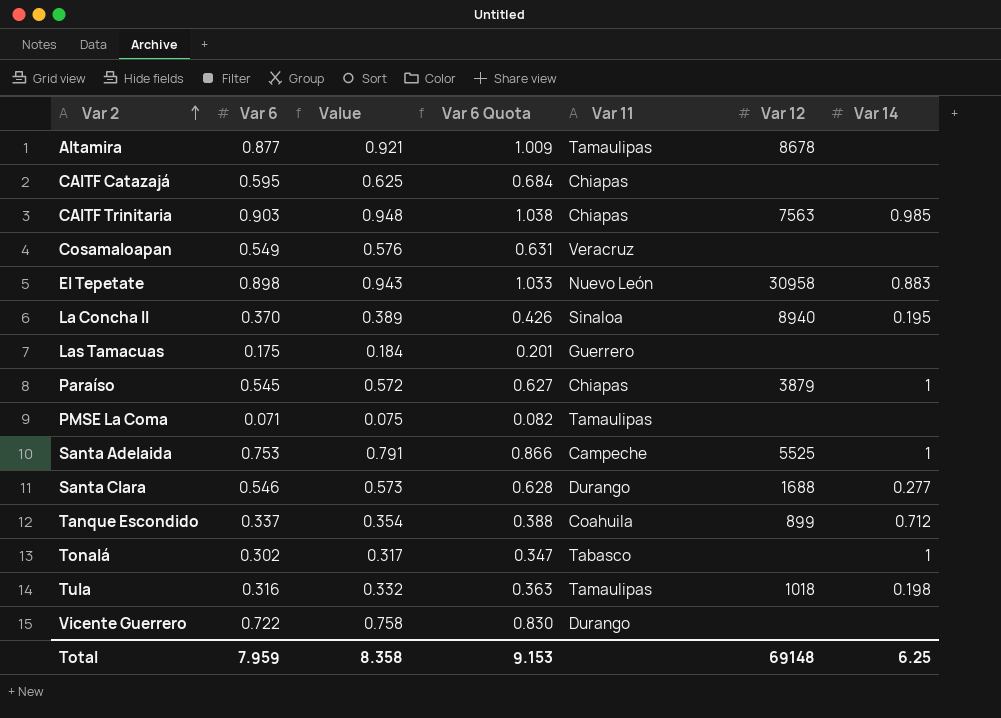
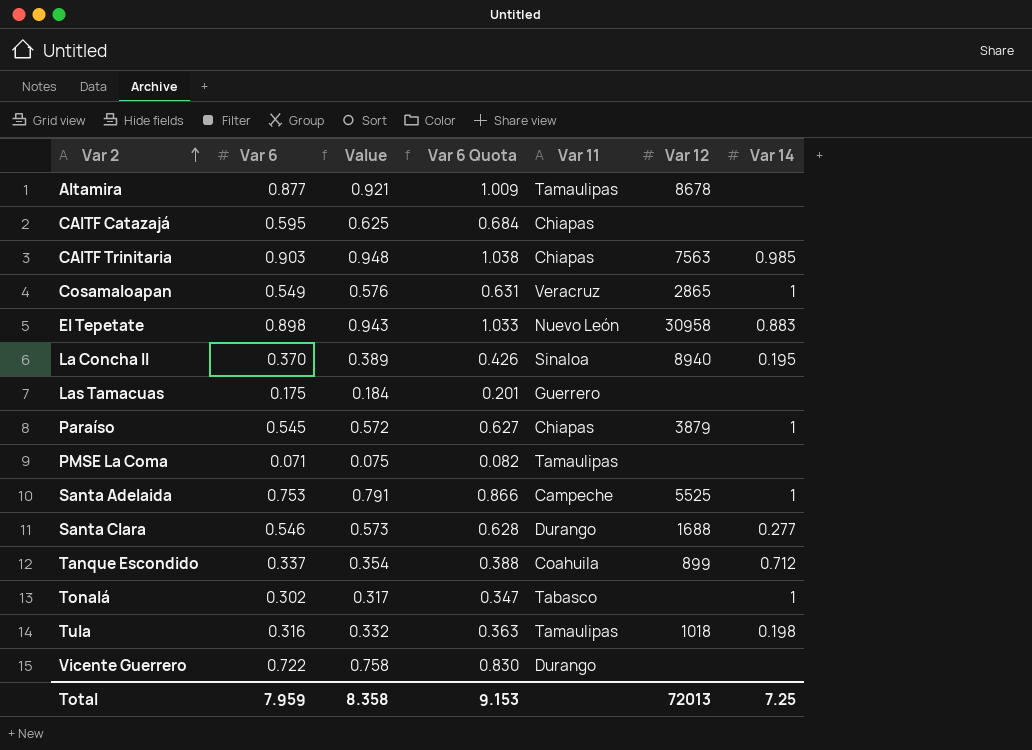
Cosamaloapan | Var 12: none -> 2865
Cosamaloapan | Var 14: none -> 1
Total | Var 12: 69148 -> 72013
Total | Var 14: 6.25 -> 7.25

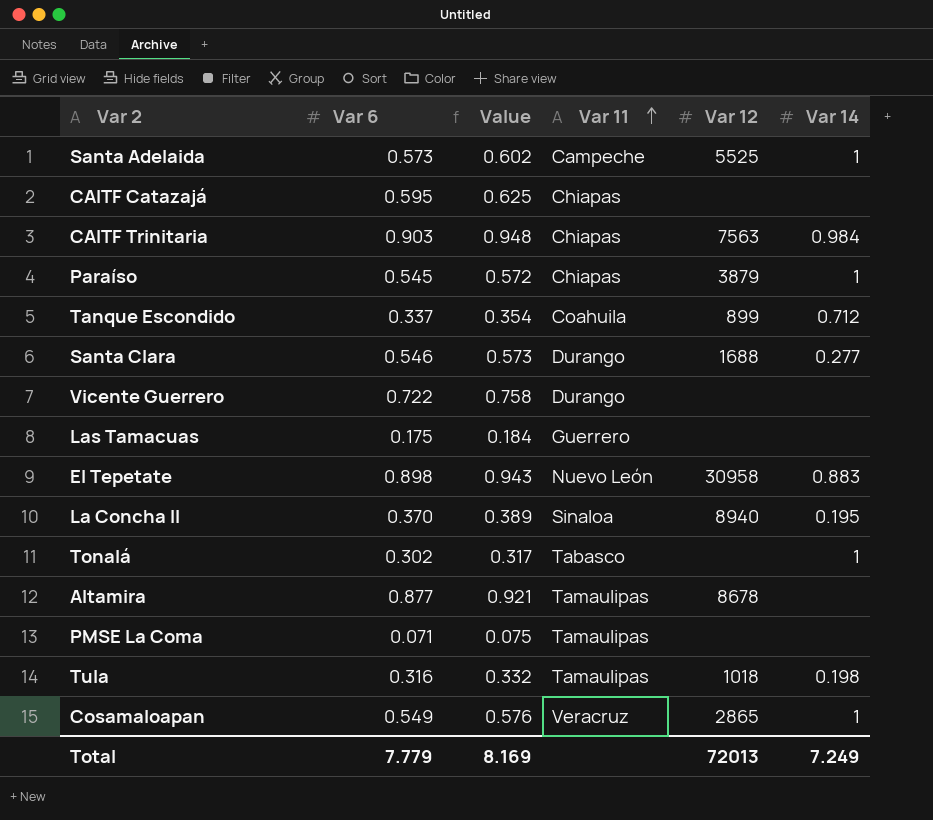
row order: Var 2 ascending -> Var 11 ascending
column Var 6 Quota | formula: [Var 6] * 1.15 -> none
Santa Adelaida | Var 6: 0.753 -> 0.573
Santa Adelaida | Value: 0.791 -> 0.602
CAITF Trinitaria | Var 14: 0.985 -> 0.984
Total | Var 6: 7.959 -> 7.779
Total | Value: 8.358 -> 8.169
Total | Var 14: 7.25 -> 7.249

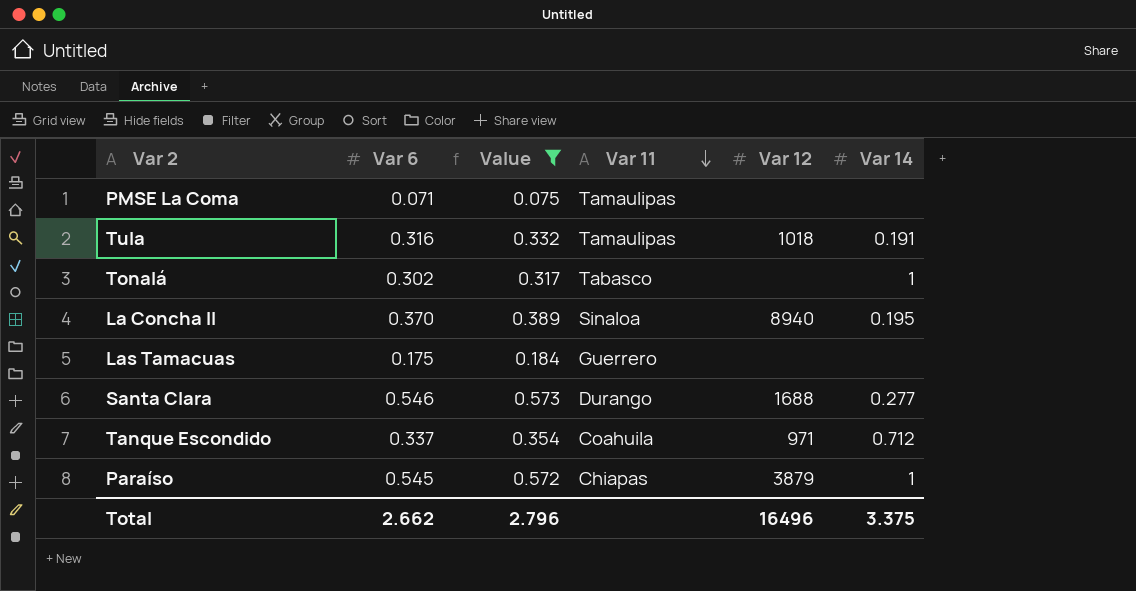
filter: none -> Value <= 0.573
row order: Var 11 ascending -> Var 11 descending
Tula | Var 14: 0.198 -> 0.191
Tanque Escondido | Var 12: 899 -> 971
Total | Var 6: 7.779 -> 2.662
Total | Value: 8.169 -> 2.796
Total | Var 12: 72013 -> 16496
Total | Var 14: 7.249 -> 3.375

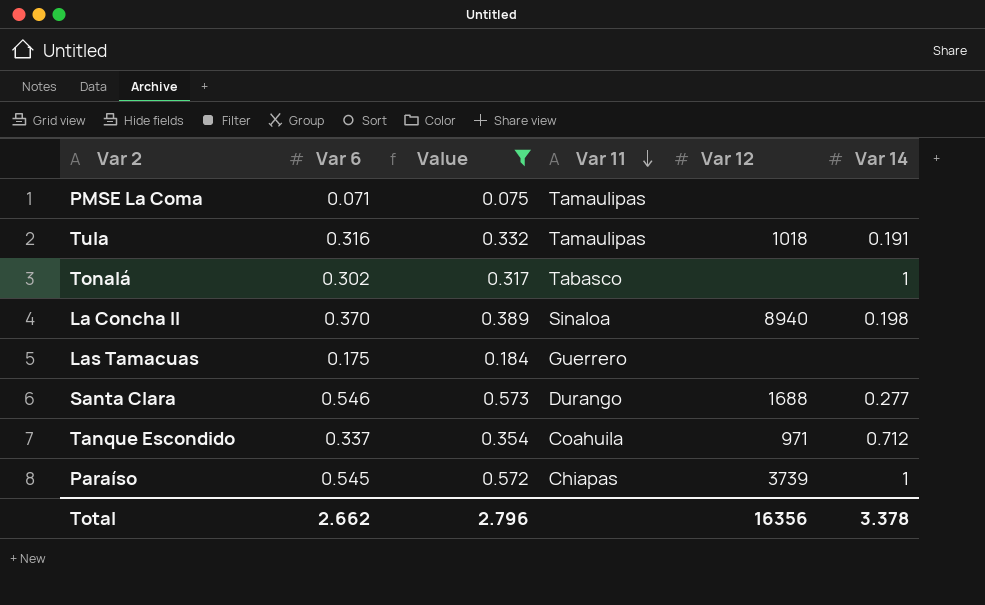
La Concha II | Var 14: 0.195 -> 0.198
Paraíso | Var 12: 3879 -> 3739
Total | Var 12: 16496 -> 16356
Total | Var 14: 3.375 -> 3.378

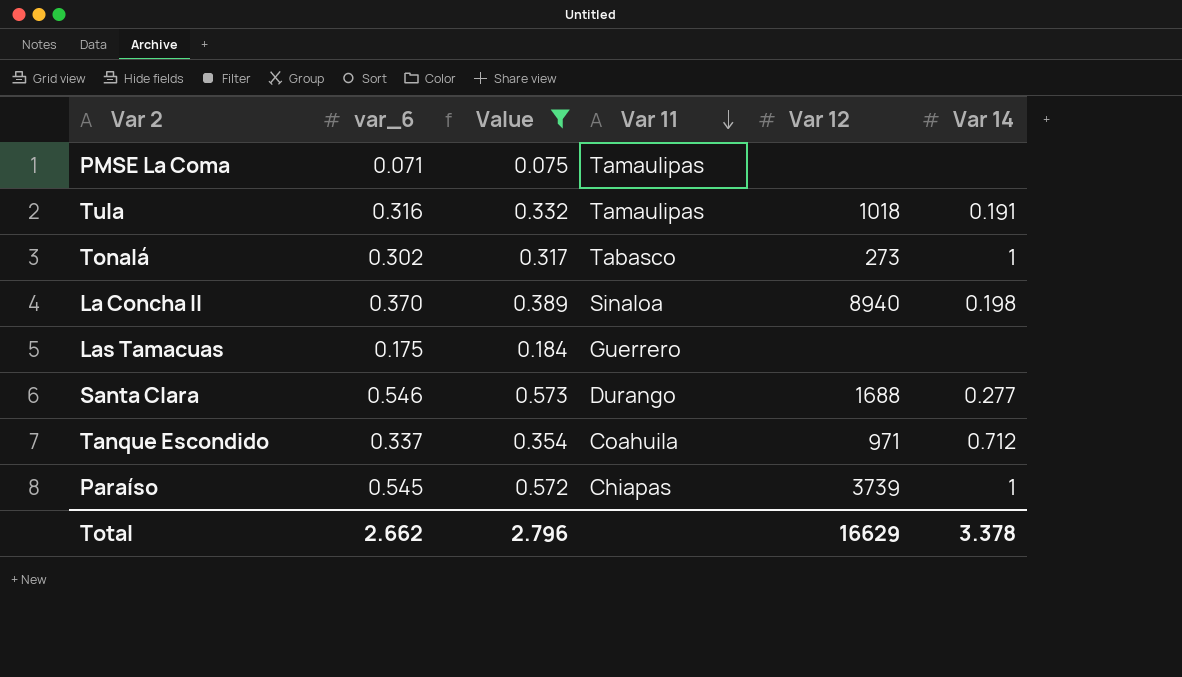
column name: Var 6 -> var_6
Tonalá | Var 12: none -> 273
Total | Var 12: 16356 -> 16629

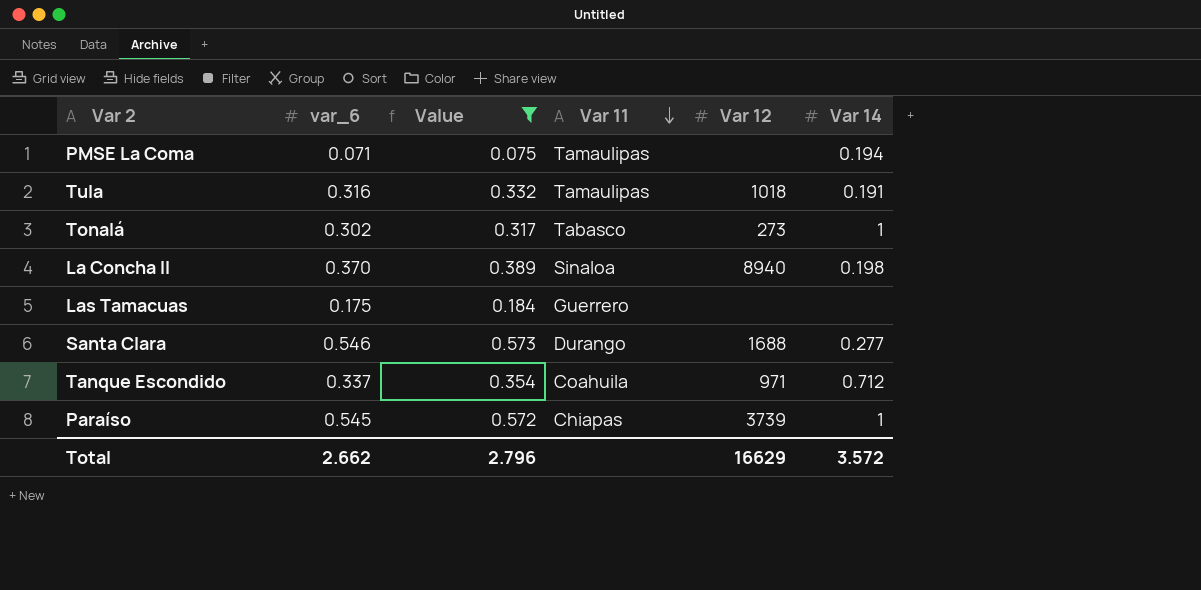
PMSE La Coma | Var 14: none -> 0.194
Total | Var 14: 3.378 -> 3.572

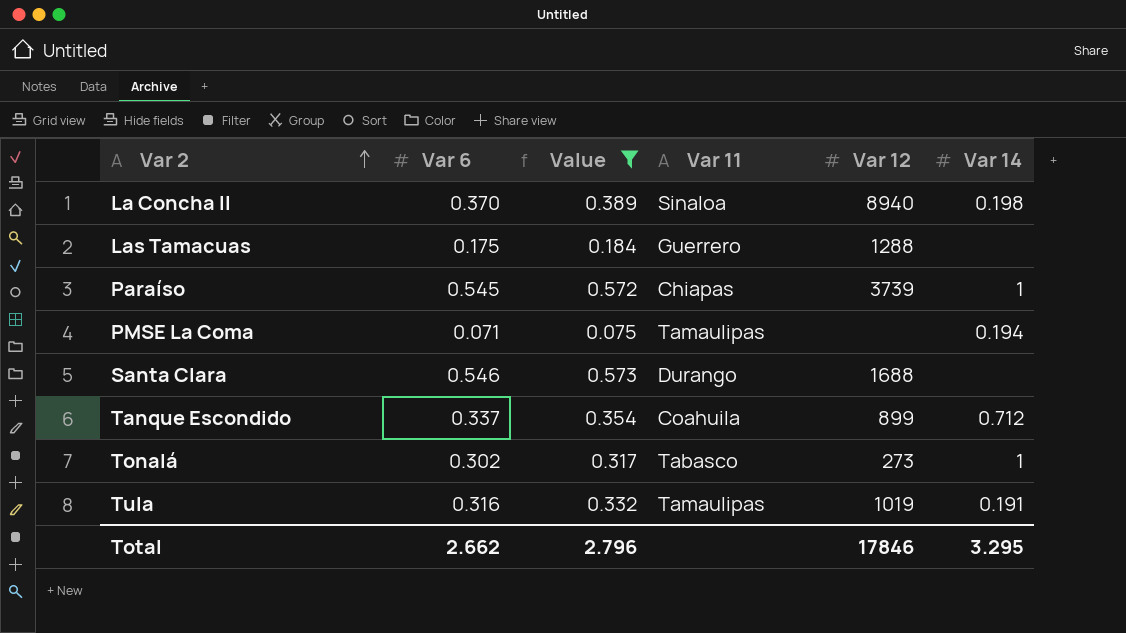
row order: Var 11 descending -> Var 2 ascending
column name: var_6 -> Var 6
Las Tamacuas | Var 12: none -> 1288
Santa Clara | Var 14: 0.277 -> none
Tanque Escondido | Var 12: 971 -> 899
Tula | Var 12: 1018 -> 1019
Total | Var 12: 16629 -> 17846
Total | Var 14: 3.572 -> 3.295

